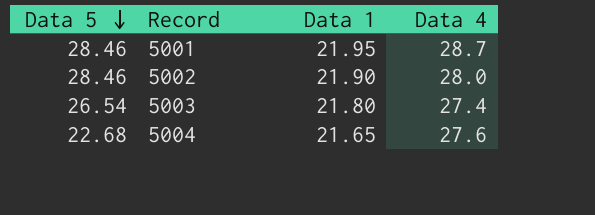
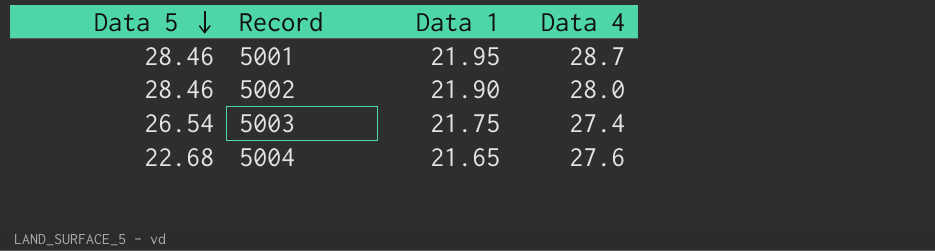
5003 | Data 1: 21.80 -> 21.75

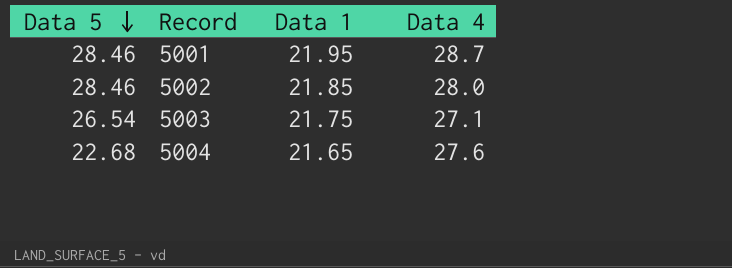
5002 | Data 1: 21.90 -> 21.85
5003 | Data 4: 27.4 -> 27.1

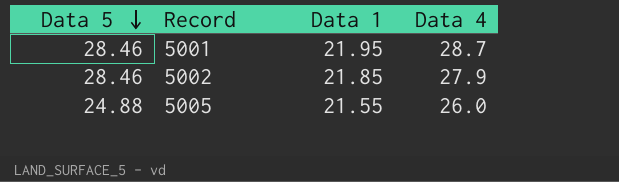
row 5003: 26.54 | 21.75 | 27.1 -> none
row 5004: 22.68 | 21.65 | 27.6 -> none
5002 | Data 4: 28.0 -> 27.9
row 5005: none -> 24.88 | 21.55 | 26.0

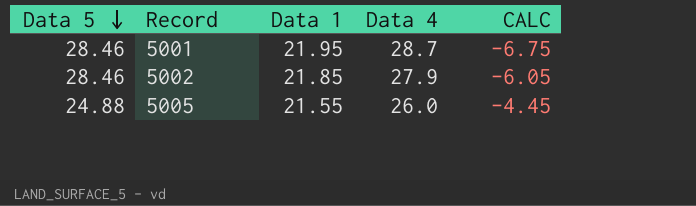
column CALC | formula: none -> [Data 1] - [Data 4]

